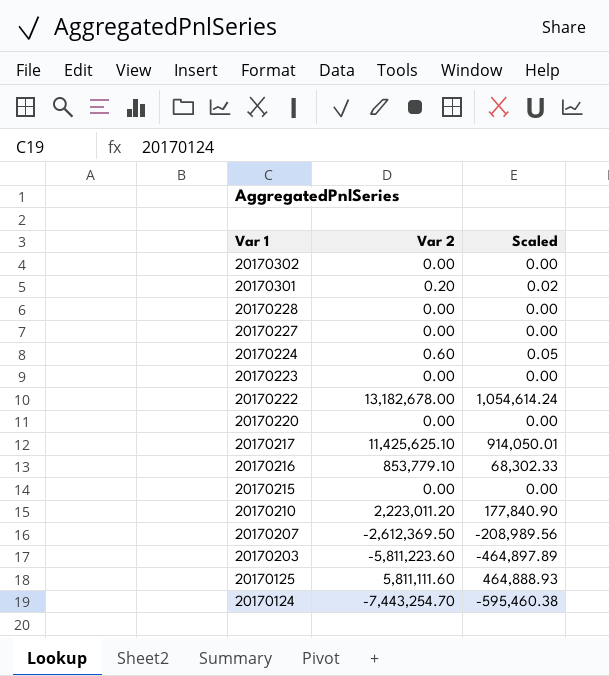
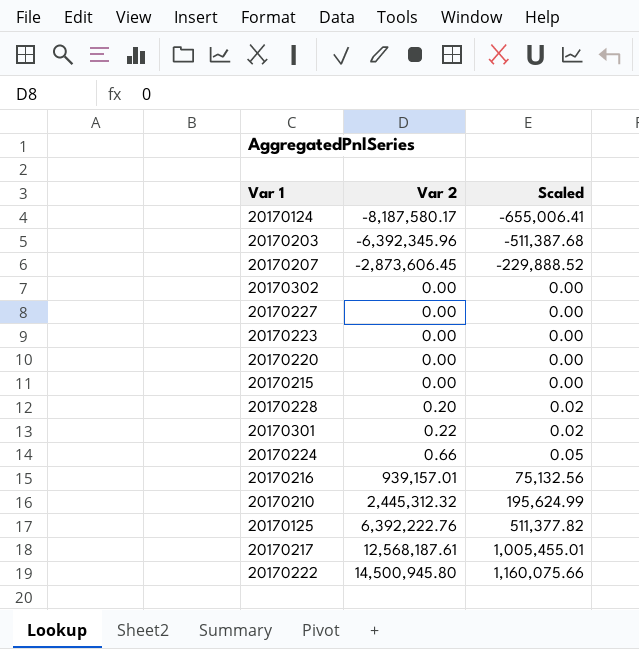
row order: Var 1 descending -> Var 2 ascending
20170124 | Var 2: -7,443,254.70 -> -8,187,580.17
20170124 | Scaled: -595,460.38 -> -655,006.41
20170203 | Var 2: -5,811,223.60 -> -6,392,345.96
20170203 | Scaled: -464,897.89 -> -511,387.68
20170207 | Var 2: -2,612,369.50 -> -2,873,606.45
20170207 | Scaled: -208,989.56 -> -229,888.52
20170228 | Var 2: 0.00 -> 0.20
20170228 | Scaled: 0.00 -> 0.02
20170301 | Var 2: 0.20 -> 0.22
20170224 | Var 2: 0.60 -> 0.66
20170216 | Var 2: 853,779.10 -> 939,157.01
20170216 | Scaled: 68,302.33 -> 75,132.56
20170210 | Var 2: 2,223,011.20 -> 2,445,312.32
20170210 | Scaled: 177,840.90 -> 195,624.99
20170125 | Var 2: 5,811,111.60 -> 6,392,222.76
20170125 | Scaled: 464,888.93 -> 511,377.82
20170217 | Var 2: 11,425,625.10 -> 12,568,187.61
20170217 | Scaled: 914,050.01 -> 1,005,455.01
20170222 | Var 2: 13,182,678.00 -> 14,500,945.80
20170222 | Scaled: 1,054,614.24 -> 1,160,075.66

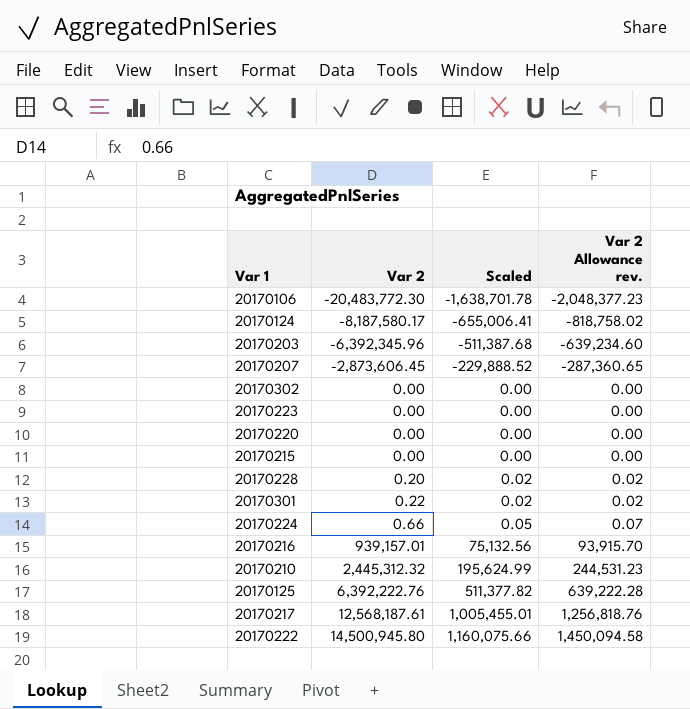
column Var 2 Allowance rev. | formula: none -> [Var 2] * 0.1
row 20170227: 0.00 | 0.00 -> none
row 20170106: none -> -20,483,772.30 | -1,638,701.78 | -2,048,377.23

